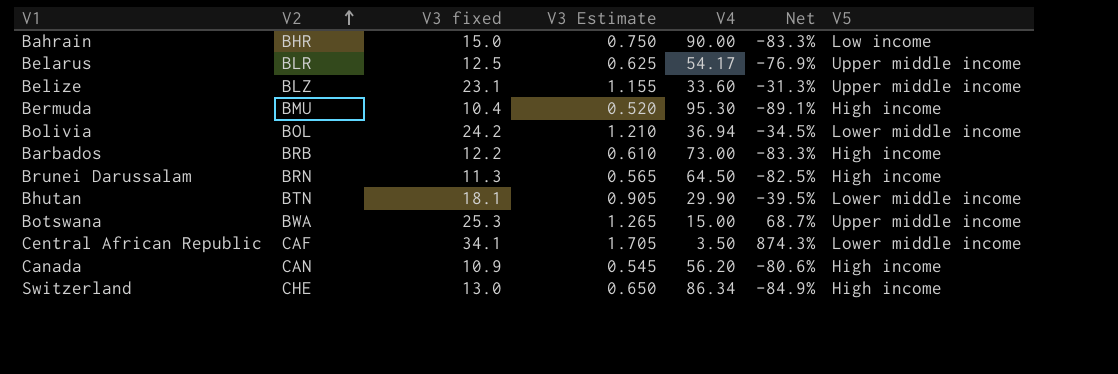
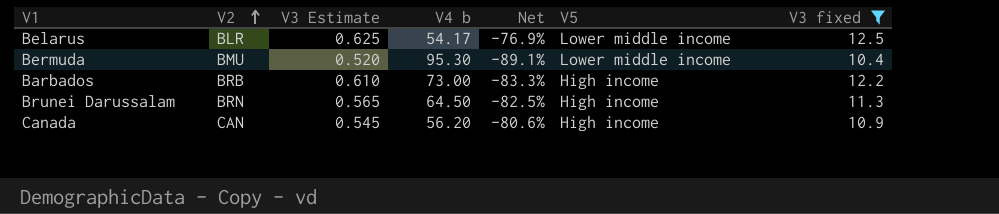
filter: none -> V3 fixed <= 12.5
column name: V4 -> V4 b
column V3 fixed | position: 3 -> 7
Belarus | V5: Upper middle income -> Lower middle income
Bermuda | V5: High income -> Lower middle income

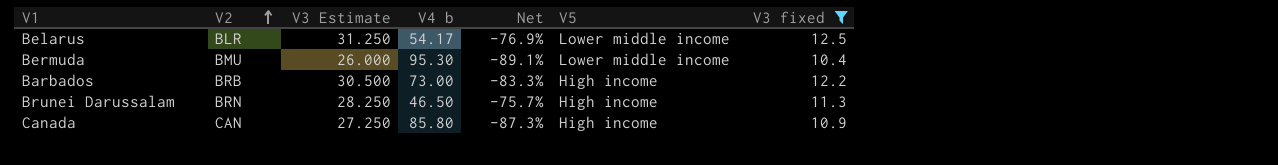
column V3 Estimate | formula: [V3 fixed] * 0.05 -> [V3 fixed] * 2.5
Brunei Darussalam | V4 b: 64.50 -> 46.50
Brunei Darussalam | Net: -82.5% -> -75.7%
Canada | V4 b: 56.20 -> 85.80
Canada | Net: -80.6% -> -87.3%

